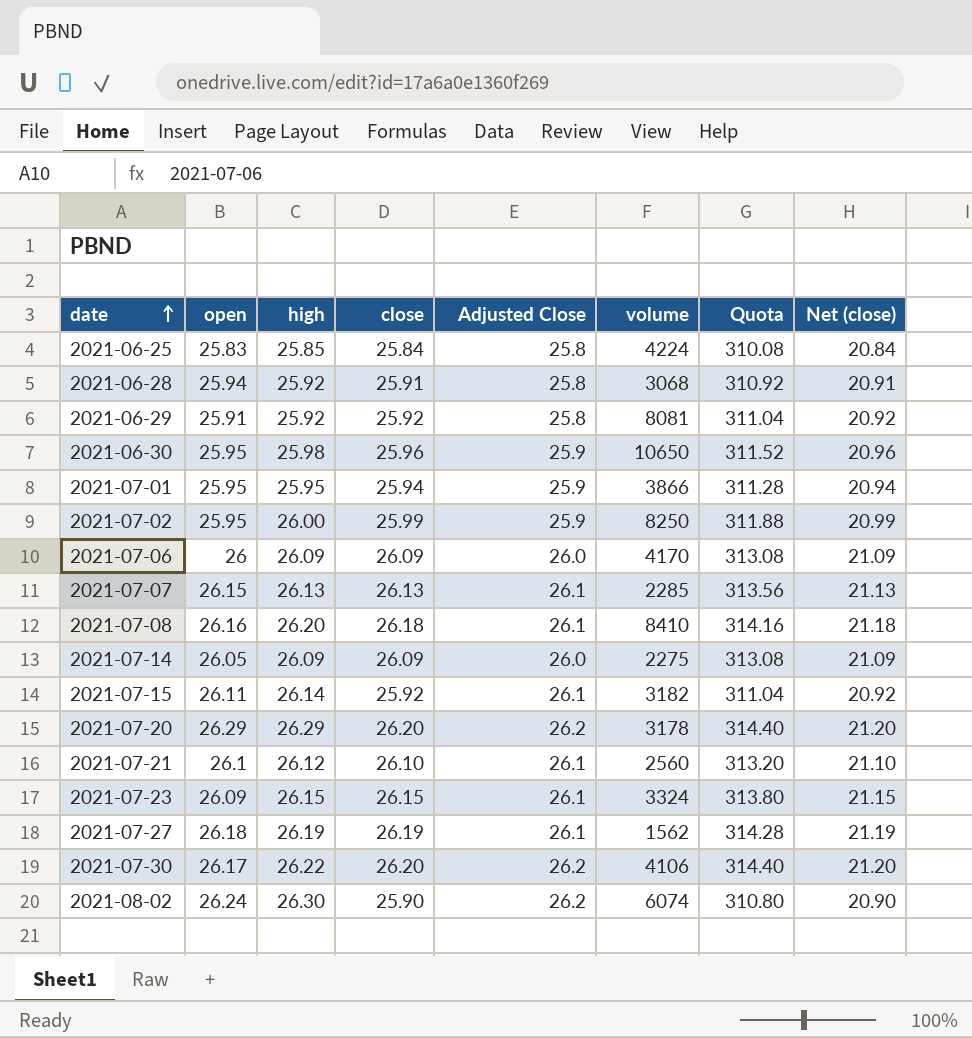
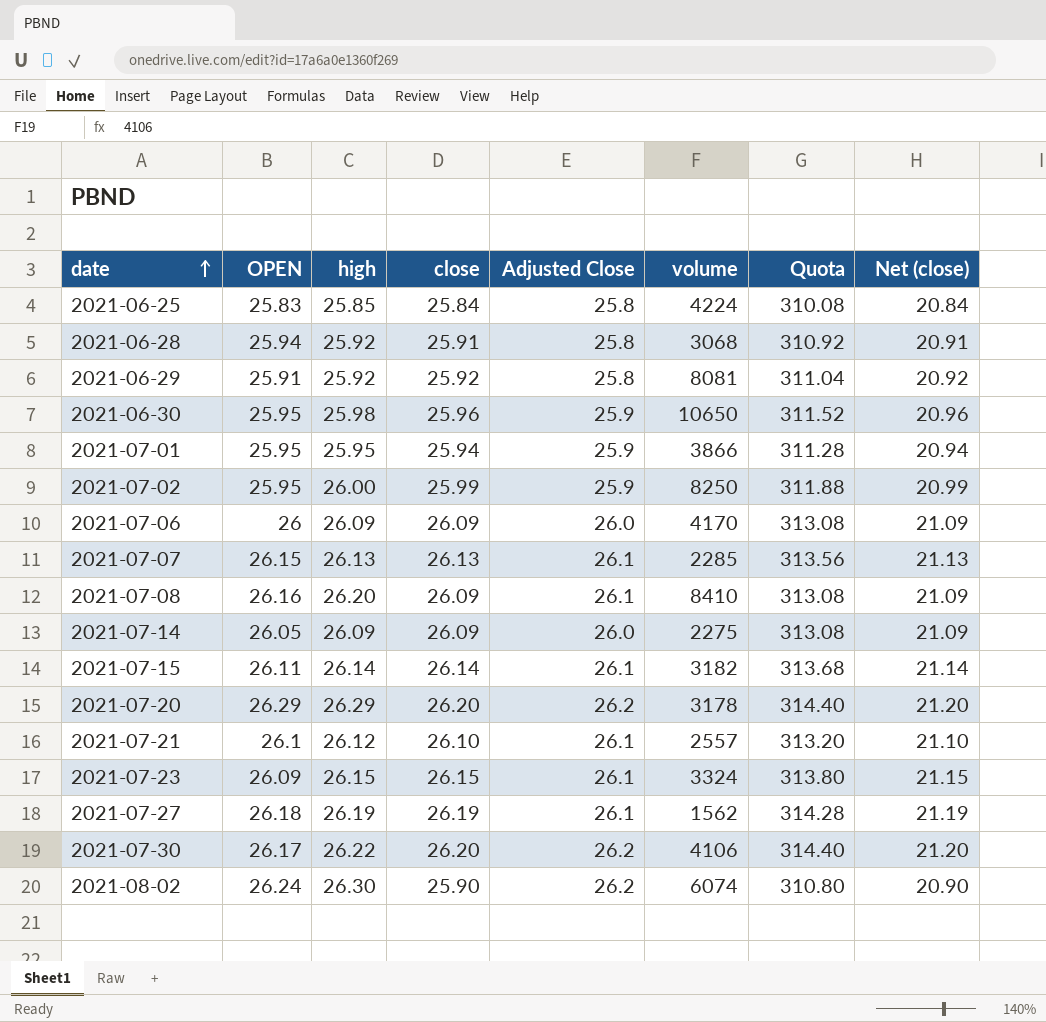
column name: open -> OPEN
2021-07-08 | close: 26.18 -> 26.09
2021-07-08 | Quota: 314.16 -> 313.08
2021-07-08 | Net (close): 21.18 -> 21.09
2021-07-15 | close: 25.92 -> 26.14
2021-07-15 | Quota: 311.04 -> 313.68
2021-07-15 | Net (close): 20.92 -> 21.14
2021-07-21 | volume: 2560 -> 2557

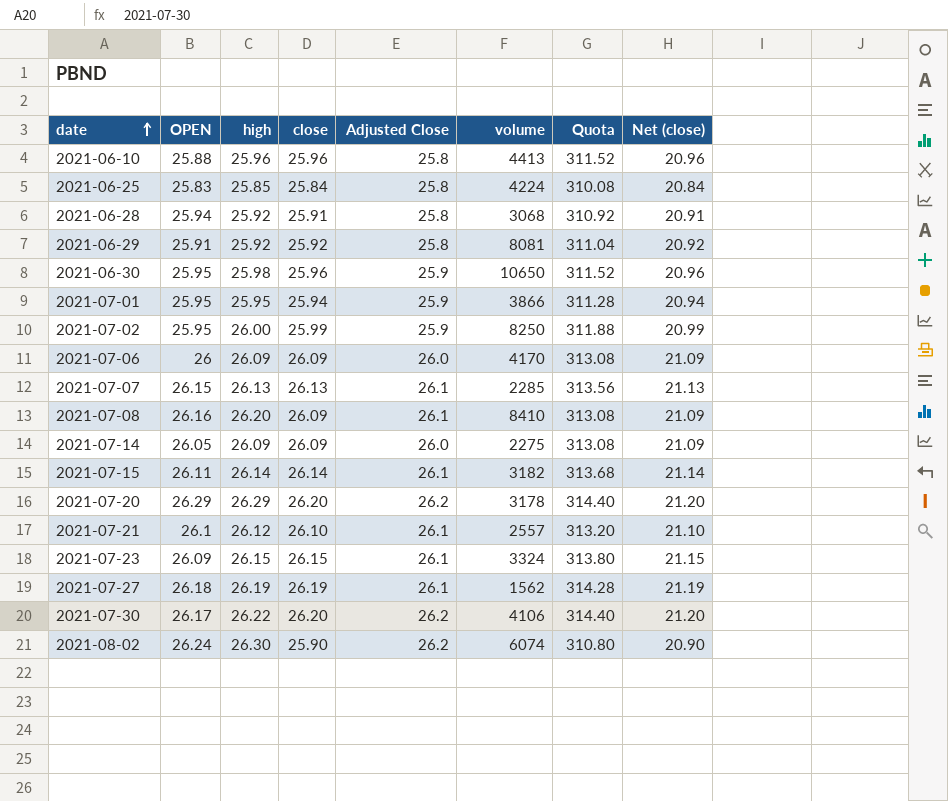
row 2021-06-10: none -> 25.88 | 25.96 | 25.96 | 25.8 | 4413 | 311.52 | 20.96

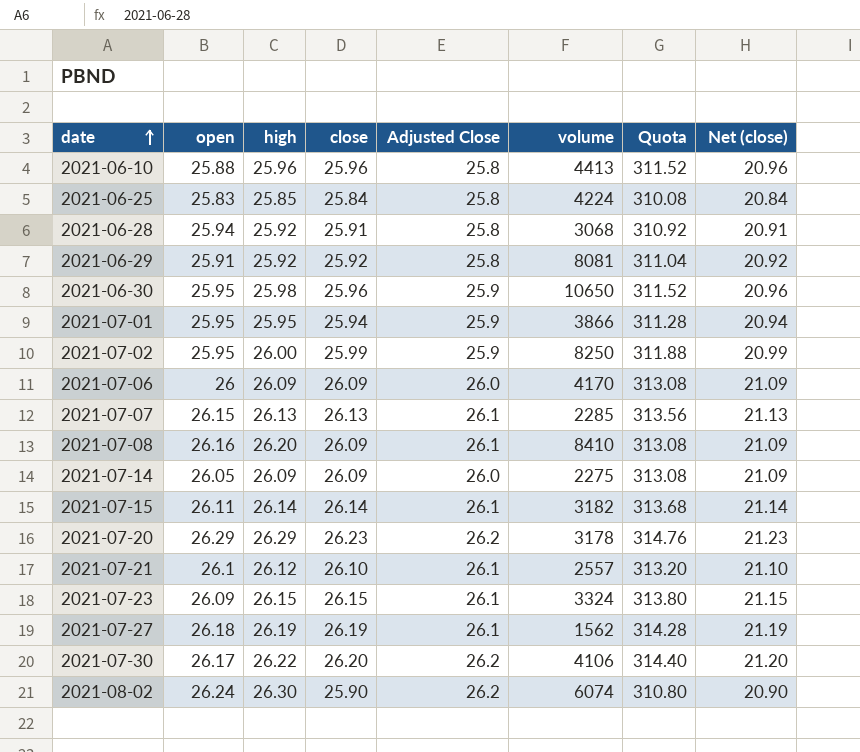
column name: OPEN -> open
2021-07-20 | close: 26.20 -> 26.23
2021-07-20 | Quota: 314.40 -> 314.76
2021-07-20 | Net (close): 21.20 -> 21.23

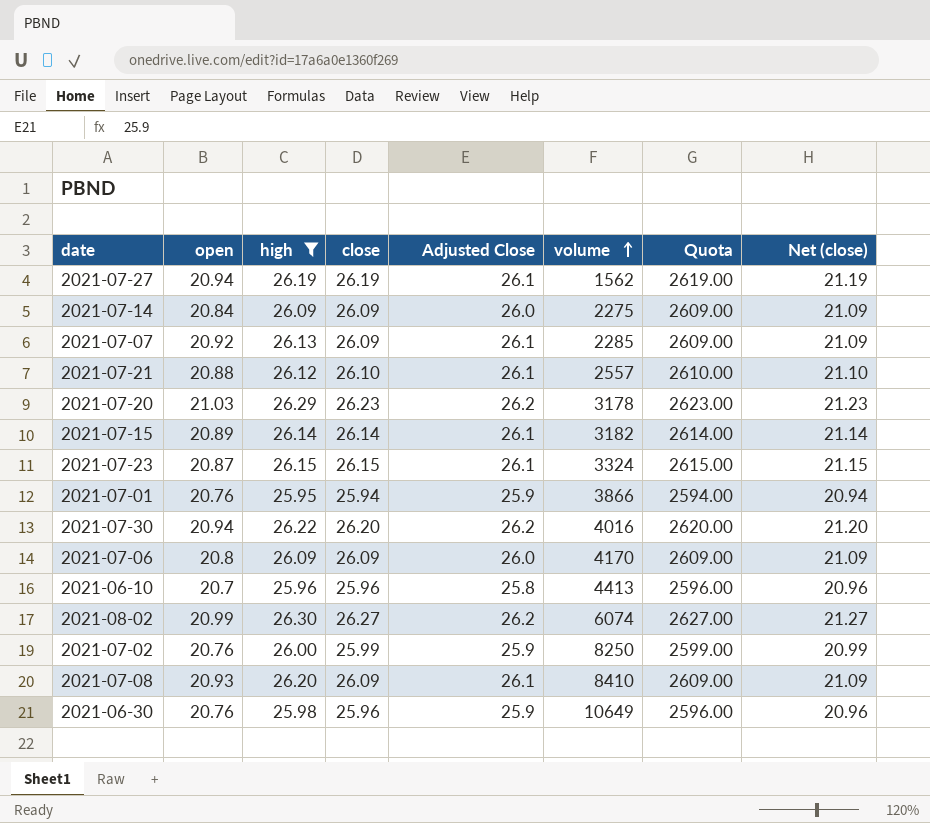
filter: none -> high >= 25.95
row order: date ascending -> volume ascending
column Quota | formula: [close] * 12 -> [close] * 100
2021-07-27 | open: 26.18 -> 20.94
2021-07-14 | open: 26.05 -> 20.84
2021-07-07 | open: 26.15 -> 20.92
2021-07-07 | close: 26.13 -> 26.09
2021-07-07 | Net (close): 21.13 -> 21.09
2021-07-21 | open: 26.1 -> 20.88
2021-07-20 | open: 26.29 -> 21.03
2021-07-15 | open: 26.11 -> 20.89
2021-07-23 | open: 26.09 -> 20.87
2021-07-01 | open: 25.95 -> 20.76
2021-07-30 | open: 26.17 -> 20.94
2021-07-30 | volume: 4106 -> 4016
2021-07-06 | open: 26 -> 20.8
2021-06-10 | open: 25.88 -> 20.7
2021-08-02 | open: 26.24 -> 20.99
2021-08-02 | close: 25.90 -> 26.27
2021-08-02 | Net (close): 20.90 -> 21.27
2021-07-02 | open: 25.95 -> 20.76
2021-07-08 | open: 26.16 -> 20.93
2021-06-30 | open: 25.95 -> 20.76
2021-06-30 | volume: 10650 -> 10649

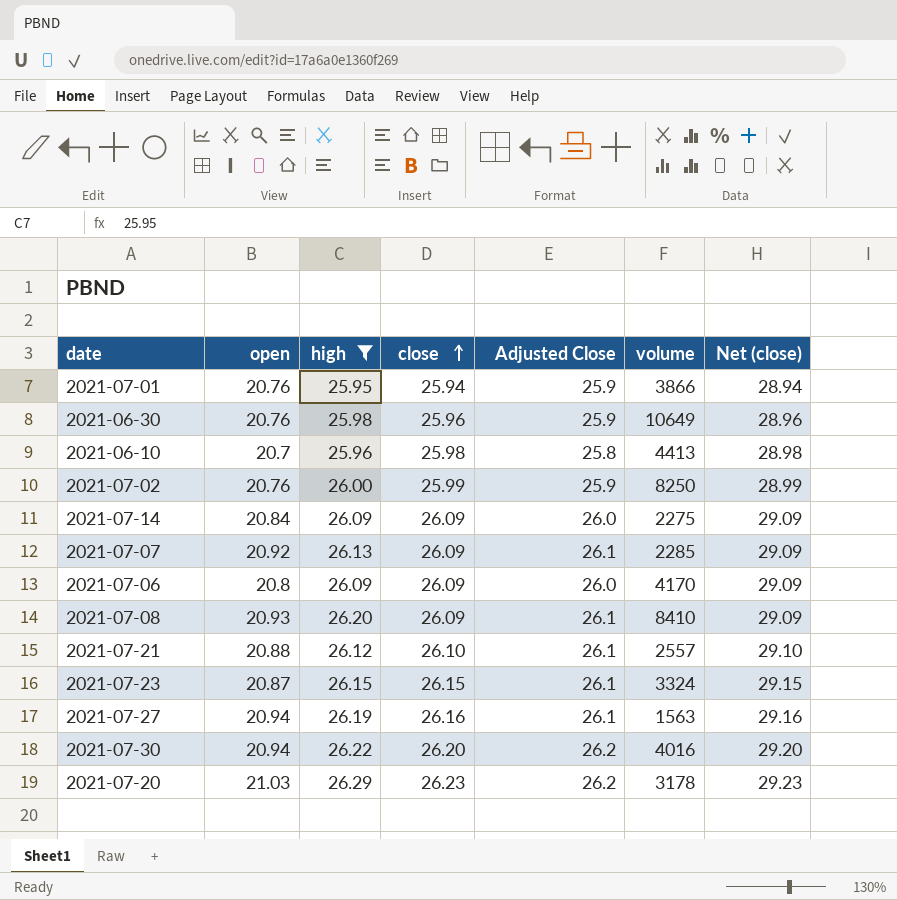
row order: volume ascending -> close ascending
column Quota | formula: [close] * 100 -> none
column Net (close) | formula: [close] - 5 -> [close] + 3
row 2021-07-15: 20.89 | 26.14 | 26.14 | 26.1 | 3182 | 2614.00 | 21.14 -> none
row 2021-08-02: 20.99 | 26.30 | 26.27 | 26.2 | 6074 | 2627.00 | 21.27 -> none
2021-06-10 | close: 25.96 -> 25.98
2021-07-27 | close: 26.19 -> 26.16
2021-07-27 | volume: 1562 -> 1563

